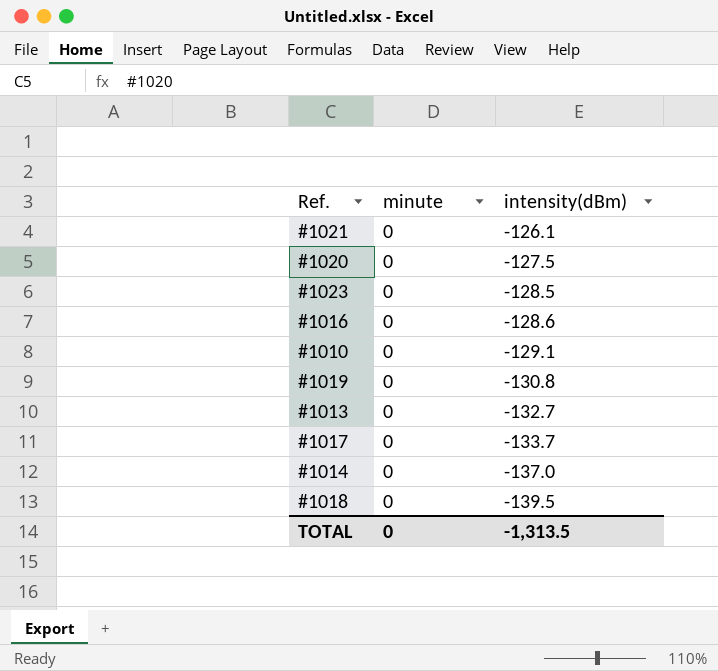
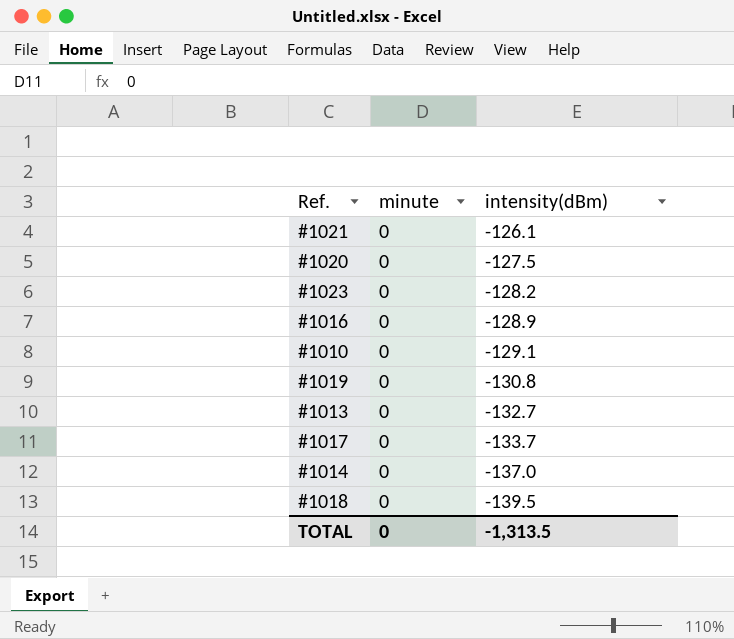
#1023 | intensity(dBm): -128.5 -> -128.2
#1016 | intensity(dBm): -128.6 -> -128.9

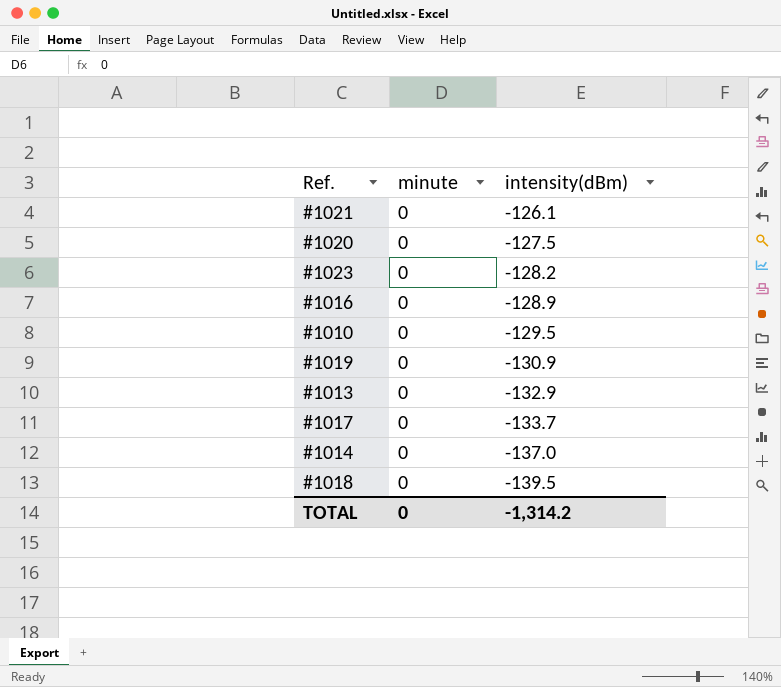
#1010 | intensity(dBm): -129.1 -> -129.5
#1019 | intensity(dBm): -130.8 -> -130.9
#1013 | intensity(dBm): -132.7 -> -132.9
TOTAL | intensity(dBm): -1,313.5 -> -1,314.2

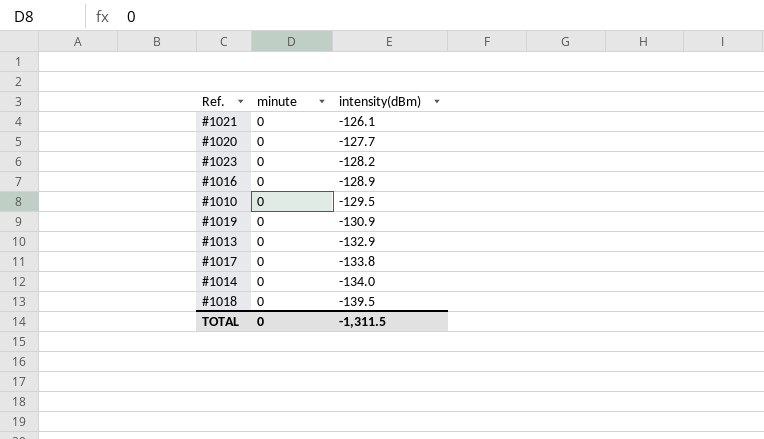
#1020 | intensity(dBm): -127.5 -> -127.7
#1017 | intensity(dBm): -133.7 -> -133.8
#1014 | intensity(dBm): -137.0 -> -134.0
TOTAL | intensity(dBm): -1,314.2 -> -1,311.5

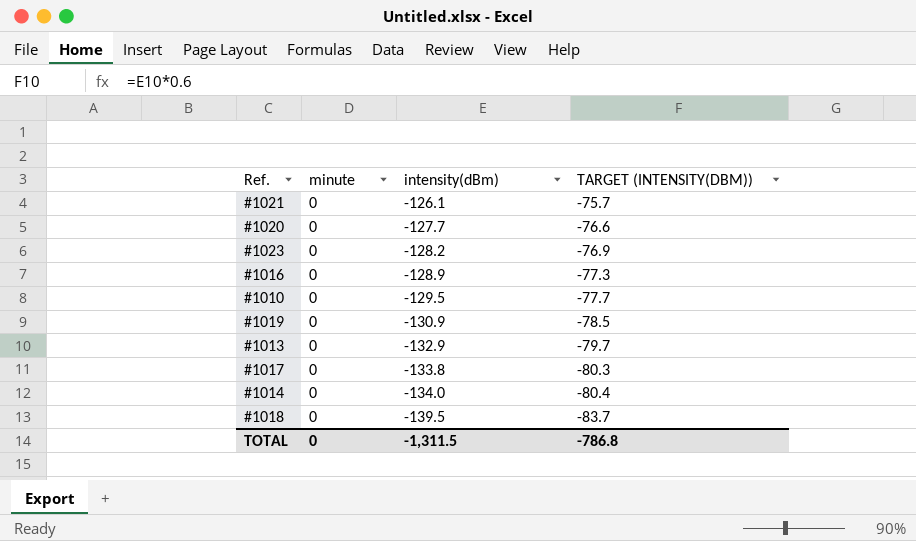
column TARGET (INTENSITY(DBM)) | formula: none -> [intensity(dBm)] * 0.6

